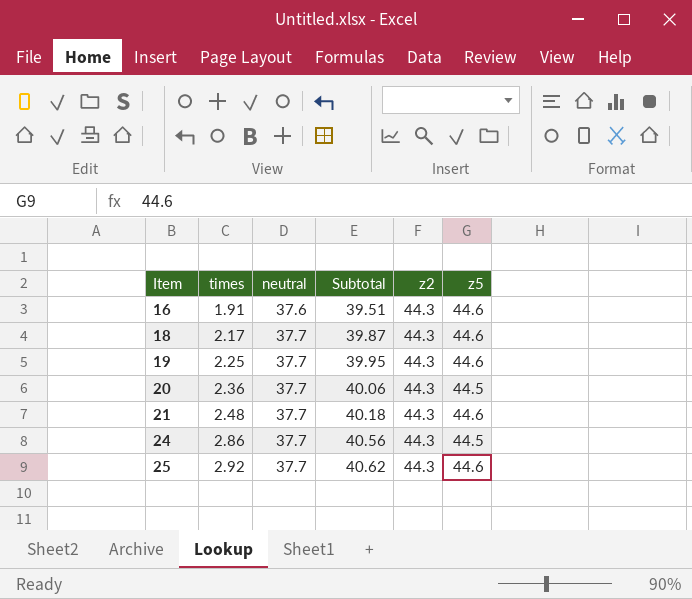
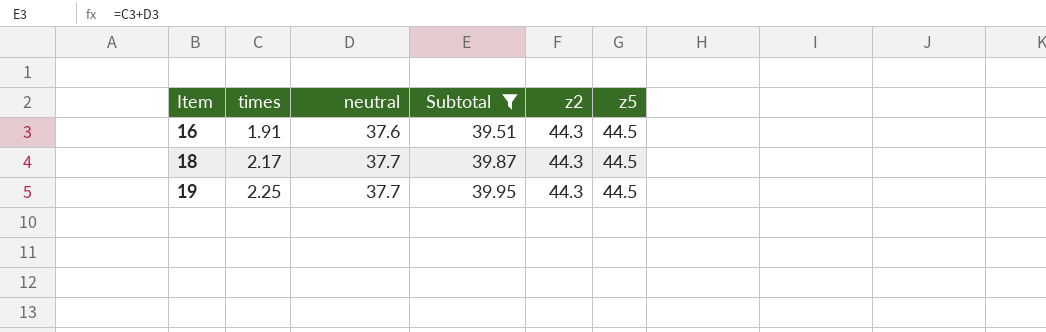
filter: none -> Subtotal <= 39.95
16 | z5: 44.6 -> 44.5
18 | z5: 44.6 -> 44.5
19 | z5: 44.6 -> 44.5

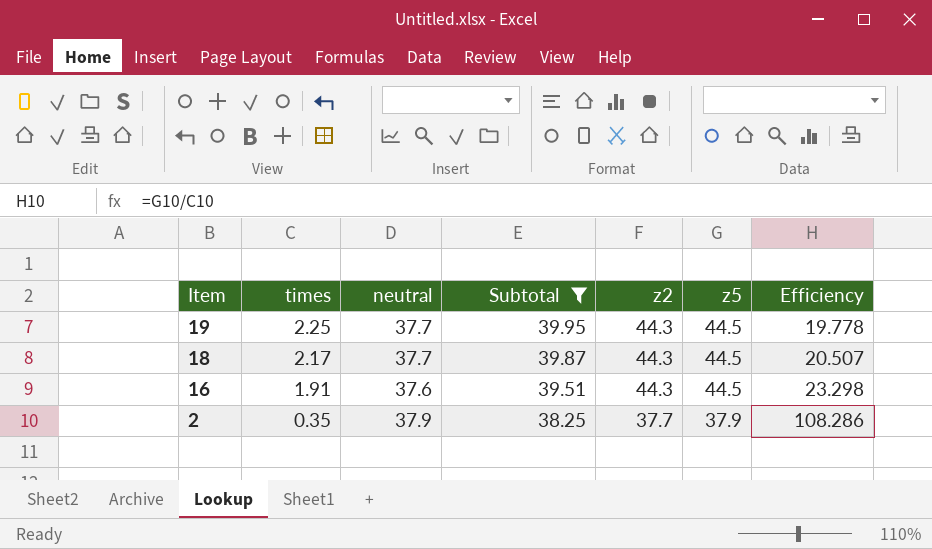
row order: Item ascending -> Item descending
column Efficiency | formula: none -> [z5] / [times]
row 2: none -> 0.35 | 37.9 | 38.25 | 37.7 | 37.9 | 108.286

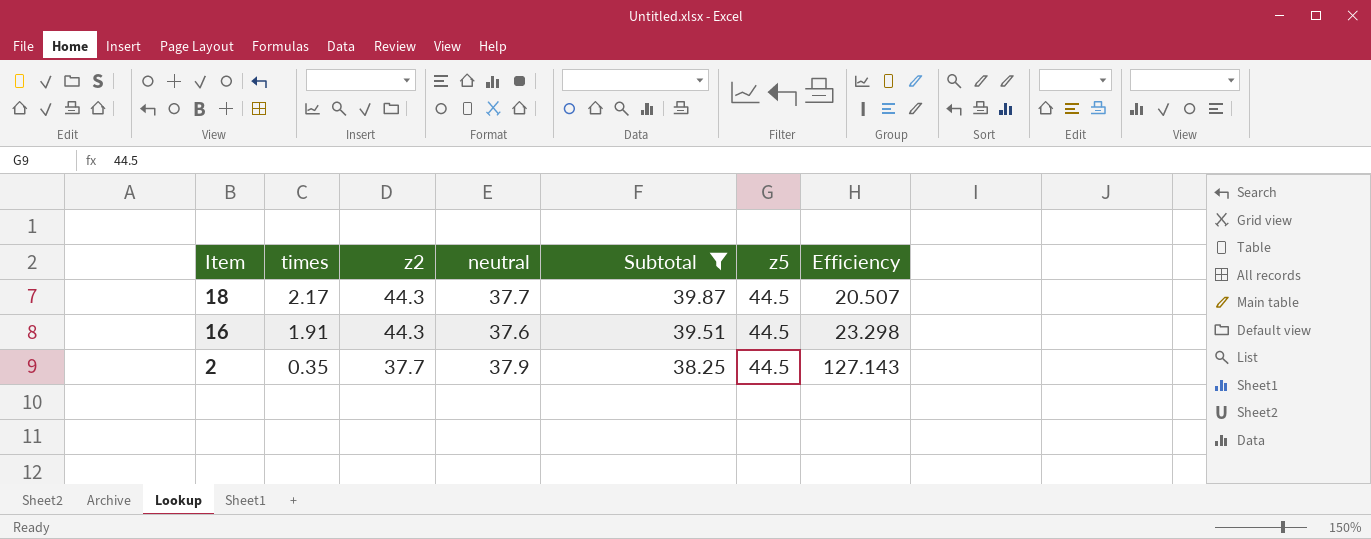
column z2 | position: 5 -> 3
row 19: 2.25 | 37.7 | 39.95 | 44.3 | 44.5 | 19.778 -> none
2 | z5: 37.9 -> 44.5
2 | Efficiency: 108.286 -> 127.143

